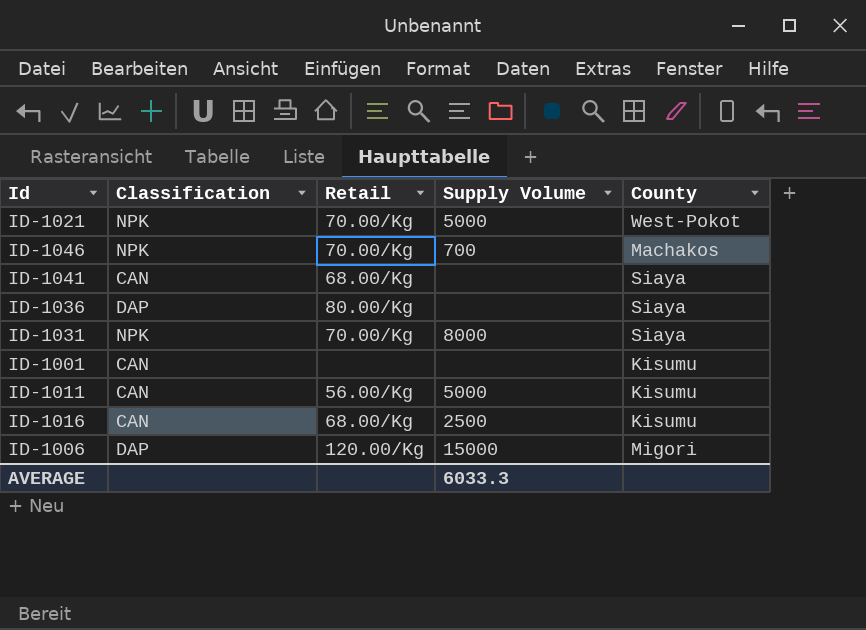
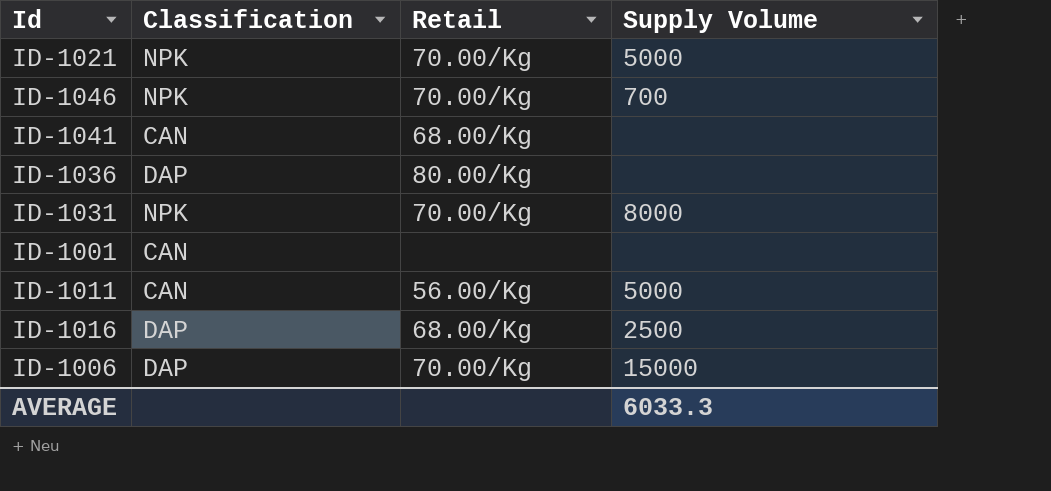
column County | position: 5 -> none
ID-1016 | Classification: CAN -> DAP
ID-1006 | Retail: 120.00/Kg -> 70.00/Kg

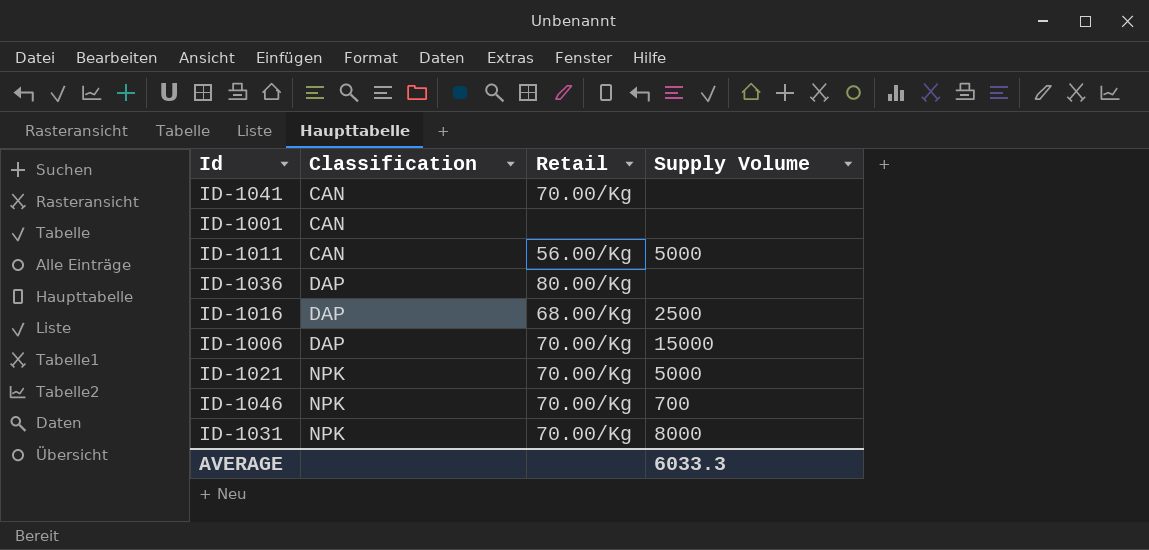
row order: none -> Classification ascending
ID-1041 | Retail: 68.00/Kg -> 70.00/Kg

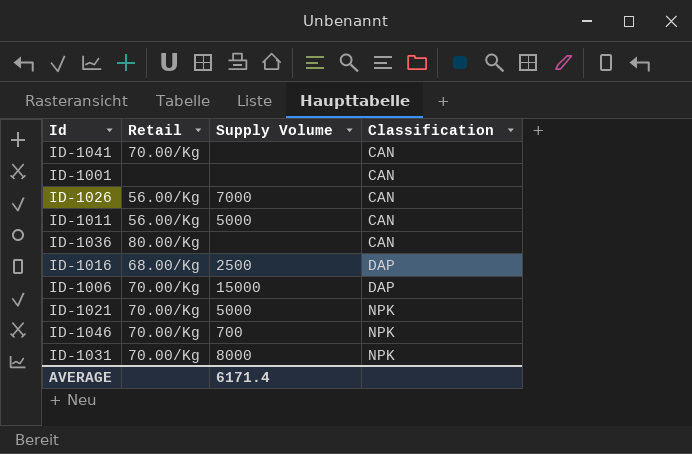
column Classification | position: 2 -> 4
row ID-1026: none -> 56.00/Kg | 7000 | CAN
ID-1036 | Classification: DAP -> CAN
AVERAGE | Supply Volume: 6033.3 -> 6171.4

